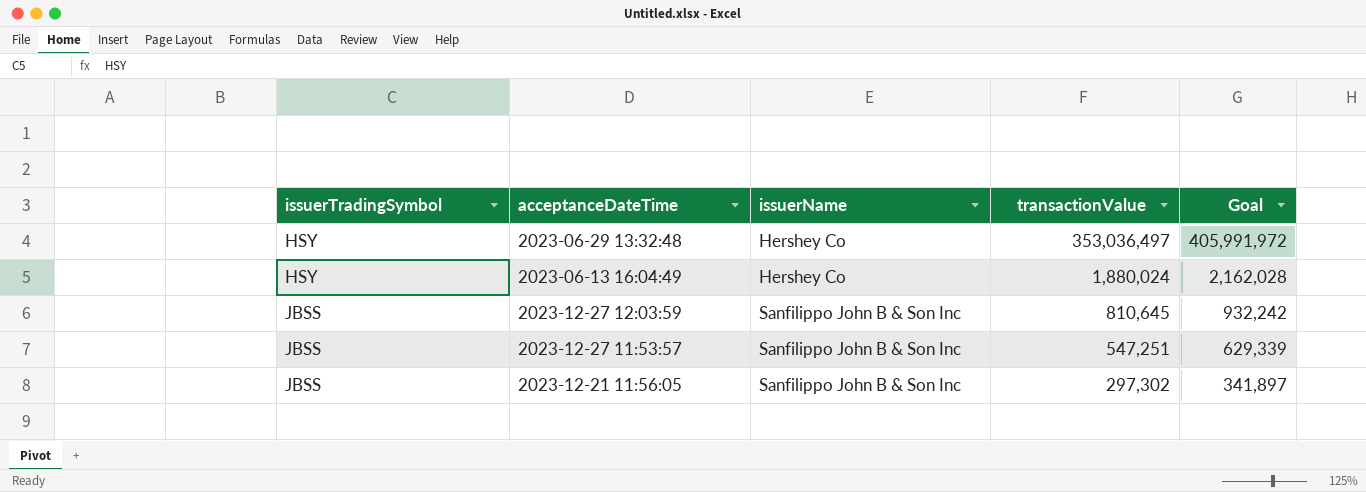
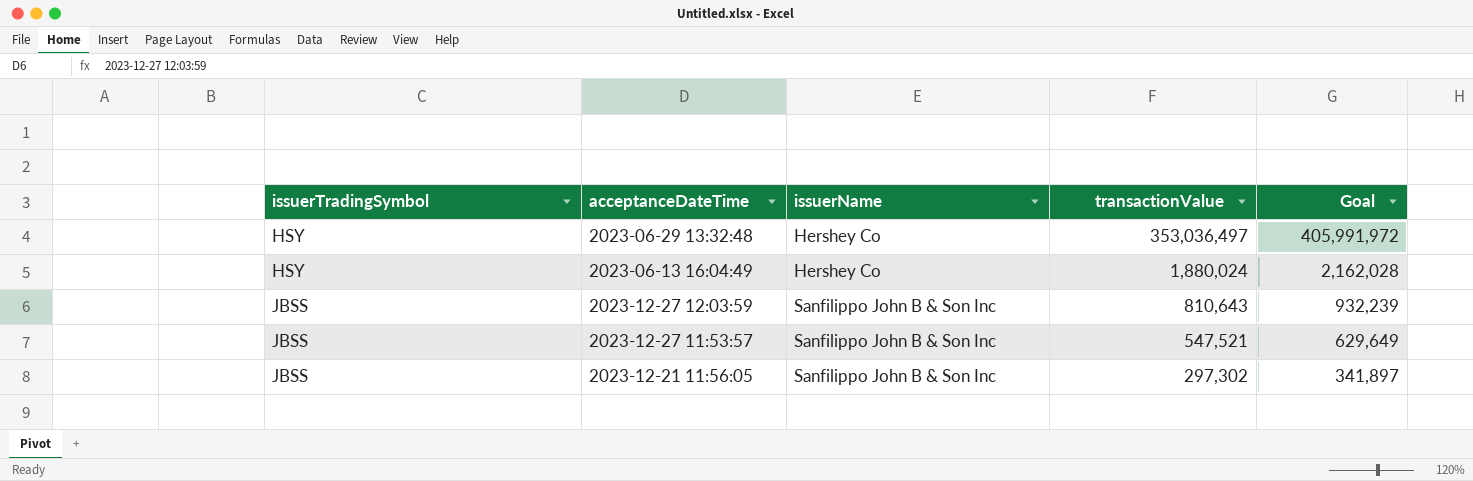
2023-12-27 12:03:59 | transactionValue: 810,645 -> 810,643
2023-12-27 12:03:59 | Goal: 932,242 -> 932,239
2023-12-27 11:53:57 | transactionValue: 547,251 -> 547,521
2023-12-27 11:53:57 | Goal: 629,339 -> 629,649

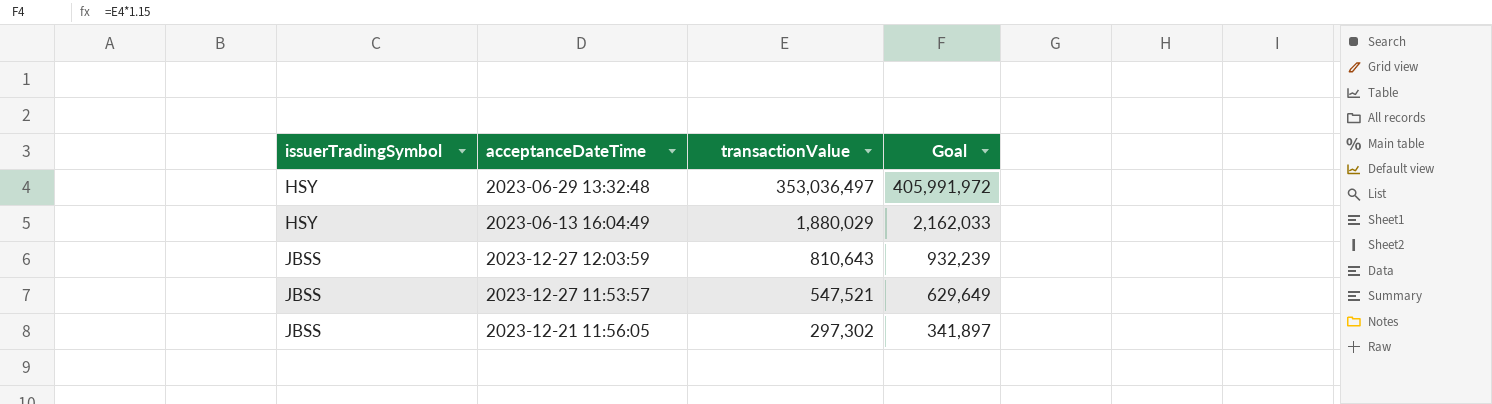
column issuerName | position: 3 -> none
2023-06-13 16:04:49 | transactionValue: 1,880,024 -> 1,880,029
2023-06-13 16:04:49 | Goal: 2,162,028 -> 2,162,033

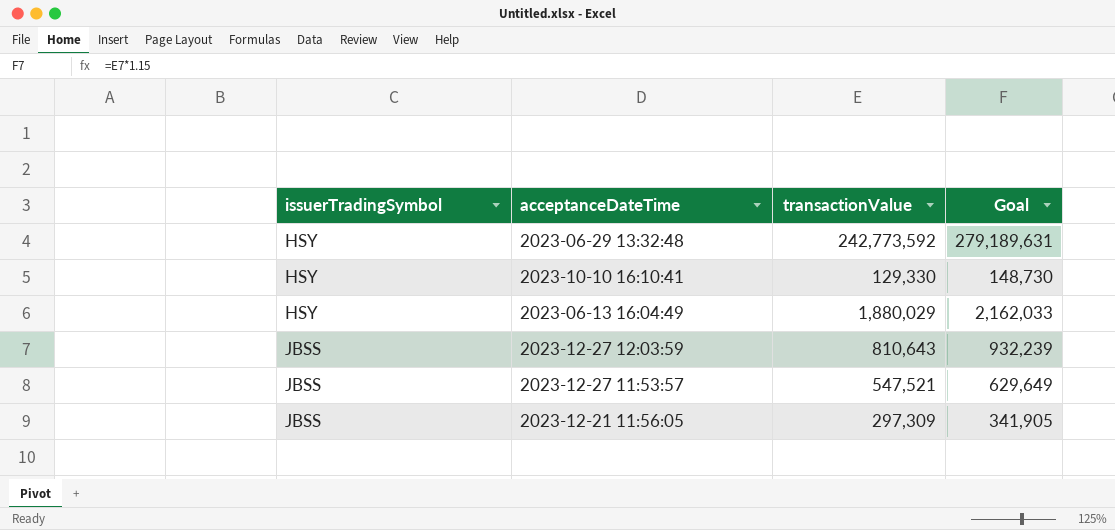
2023-06-29 13:32:48 | transactionValue: 353,036,497 -> 242,773,592
2023-06-29 13:32:48 | Goal: 405,991,972 -> 279,189,631
row 2023-10-10 16:10:41: none -> HSY | 129,330 | 148,730
2023-12-21 11:56:05 | transactionValue: 297,302 -> 297,309
2023-12-21 11:56:05 | Goal: 341,897 -> 341,905

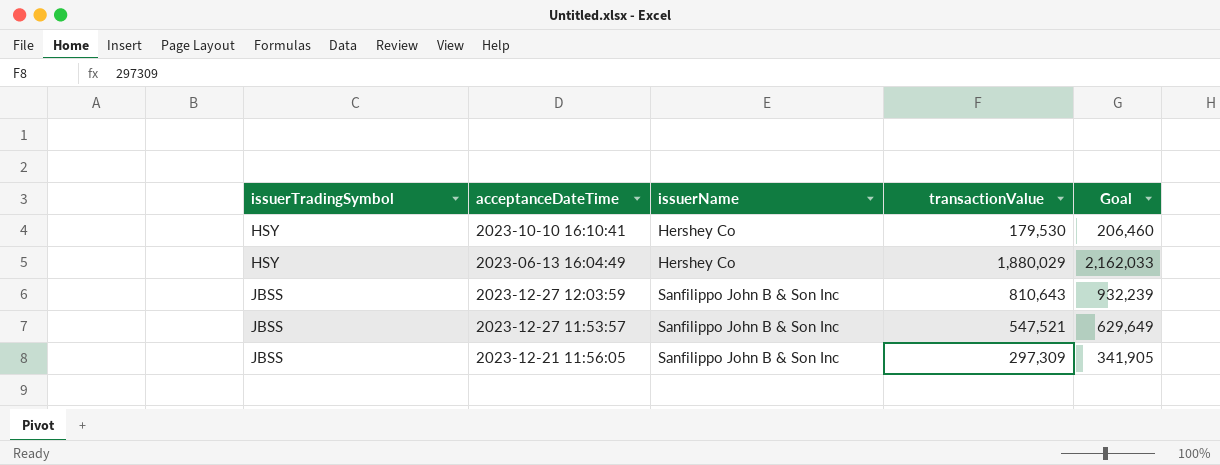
column issuerName | position: none -> 3
row 2023-06-29 13:32:48: HSY | 242,773,592 | 279,189,631 -> none
2023-10-10 16:10:41 | transactionValue: 129,330 -> 179,530
2023-10-10 16:10:41 | Goal: 148,730 -> 206,460

